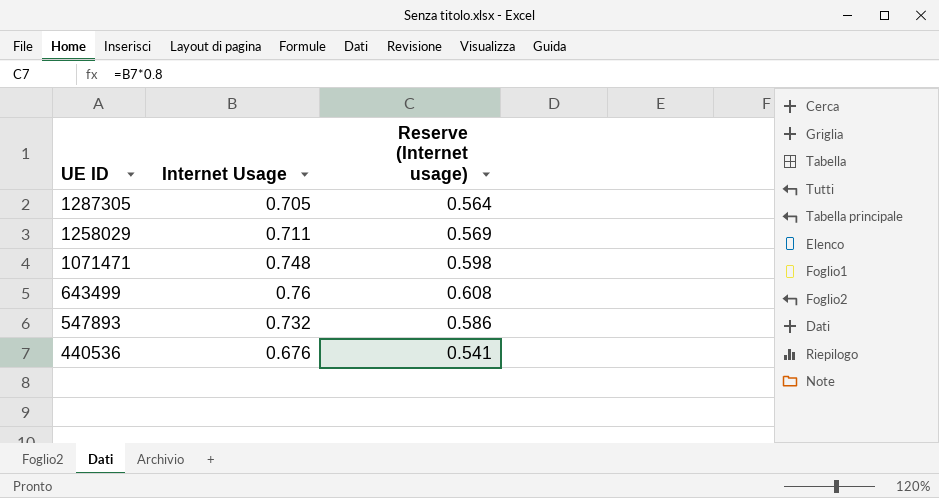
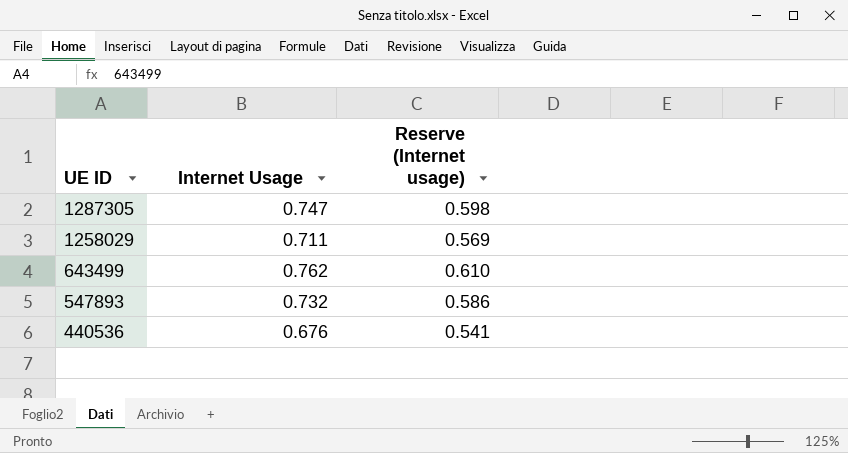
row 1071471: 0.748 | 0.598 -> none
1287305 | Internet Usage: 0.705 -> 0.747
1287305 | Reserve (Internet usage): 0.564 -> 0.598
643499 | Internet Usage: 0.76 -> 0.762
643499 | Reserve (Internet usage): 0.608 -> 0.610

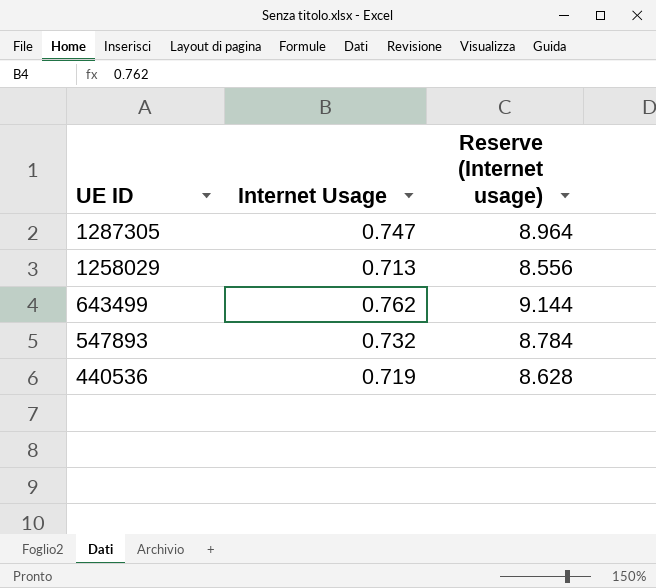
column Reserve (Internet usage) | formula: [Internet Usage] * 0.8 -> [Internet Usage] * 12
1258029 | Internet Usage: 0.711 -> 0.713
440536 | Internet Usage: 0.676 -> 0.719

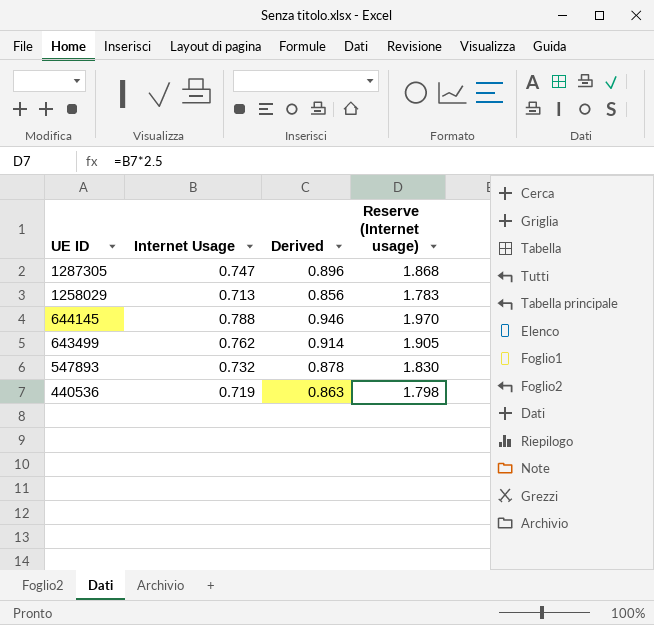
column Derived | formula: none -> [Internet Usage] * 1.2
column Reserve (Internet usage) | formula: [Internet Usage] * 12 -> [Internet Usage] * 2.5
row 644145: none -> 0.788 | 0.946 | 1.970

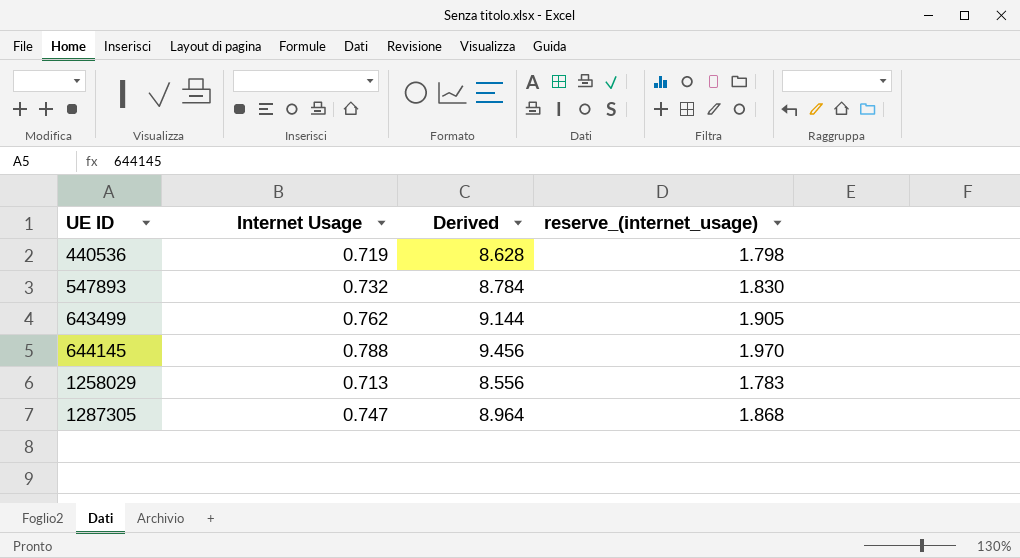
row order: UE ID descending -> UE ID ascending
column Derived | formula: [Internet Usage] * 1.2 -> [Internet Usage] * 12
column name: Reserve (Internet usage) -> reserve_(internet_usage)

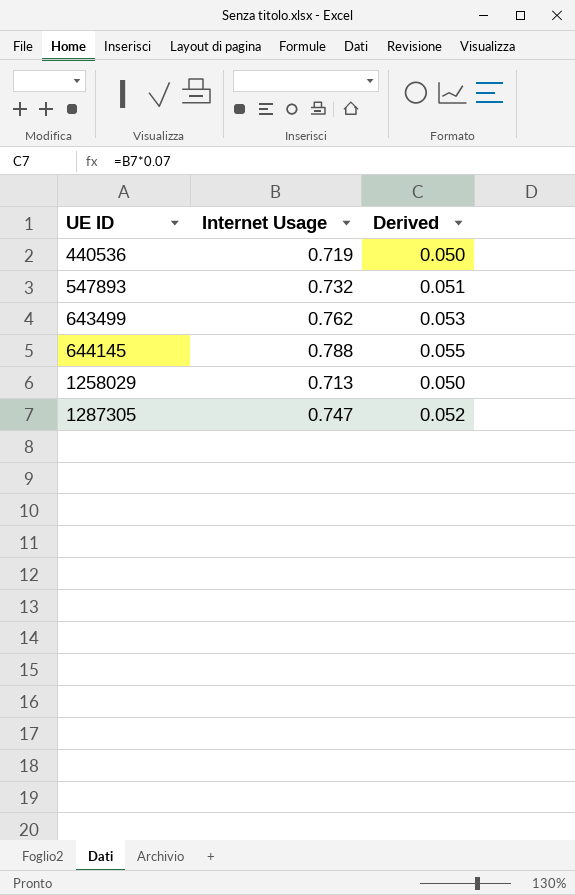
column reserve_(internet_usage) | formula: [Internet Usage] * 2.5 -> none
column Derived | formula: [Internet Usage] * 12 -> [Internet Usage] * 0.07

